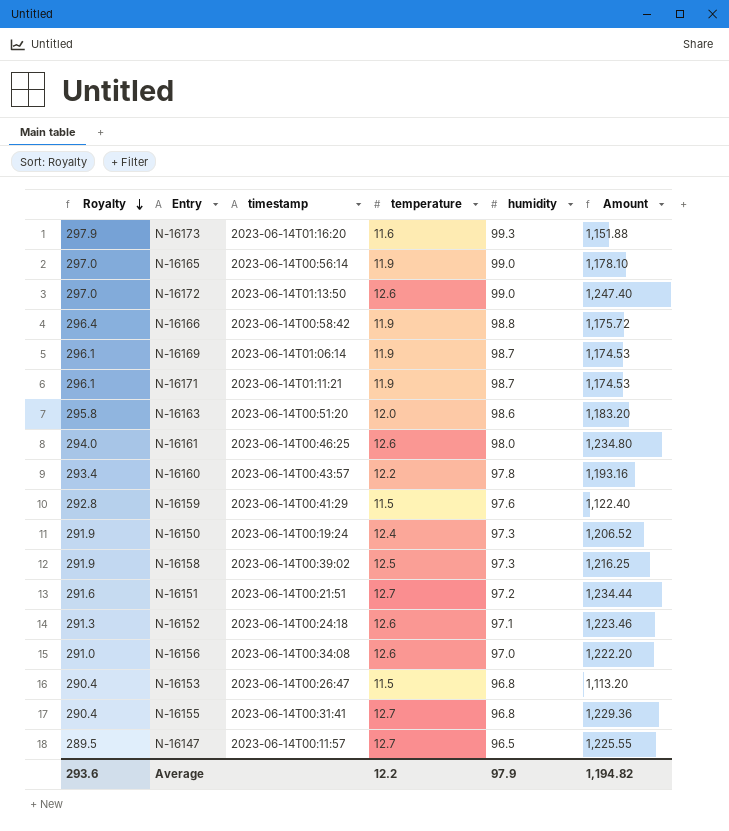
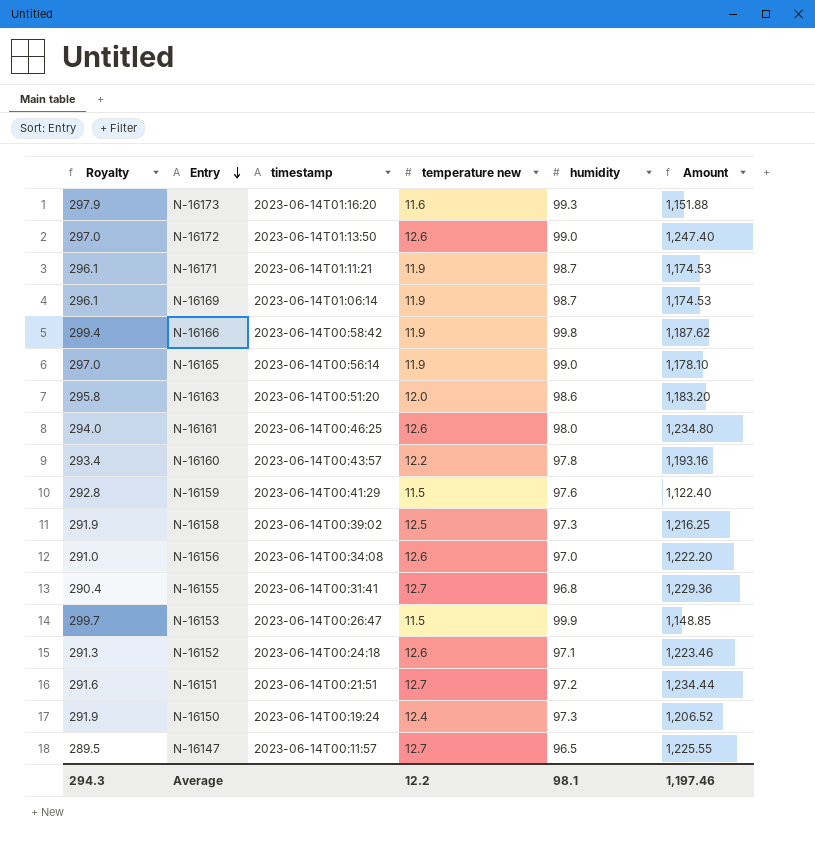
row order: Royalty descending -> Entry descending
column name: temperature -> temperature new
N-16166 | Royalty: 296.4 -> 299.4
N-16166 | humidity: 98.8 -> 99.8
N-16166 | Amount: 1,175.72 -> 1,187.62
N-16153 | Royalty: 290.4 -> 299.7
N-16153 | humidity: 96.8 -> 99.9
N-16153 | Amount: 1,113.20 -> 1,148.85
Average | Royalty: 293.6 -> 294.3
Average | humidity: 97.9 -> 98.1
Average | Amount: 1,194.82 -> 1,197.46

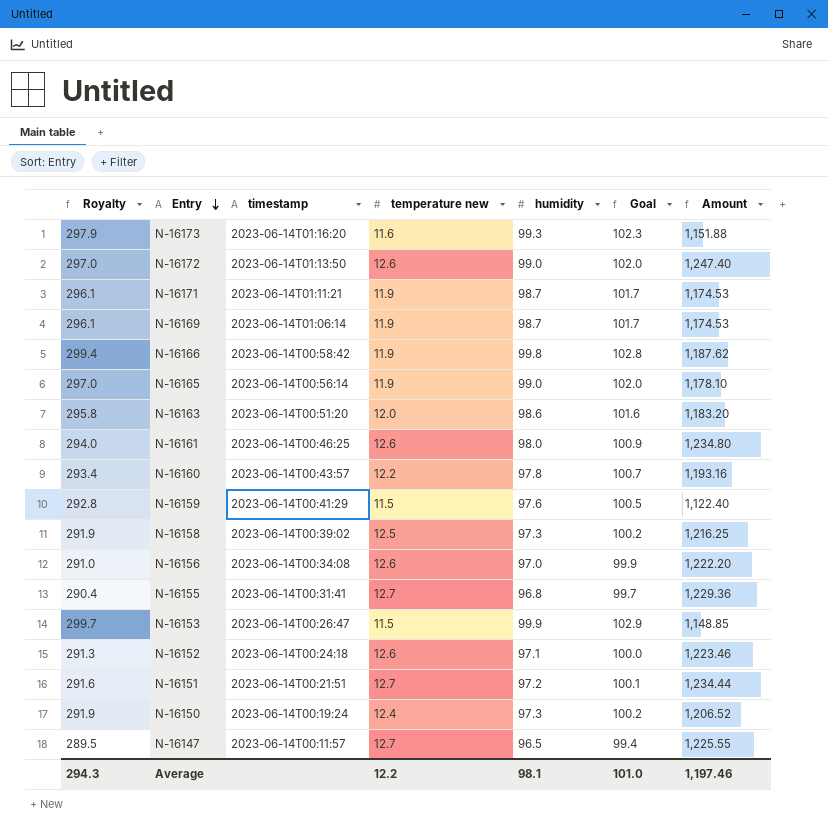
column Goal | formula: none -> [humidity] * 1.03

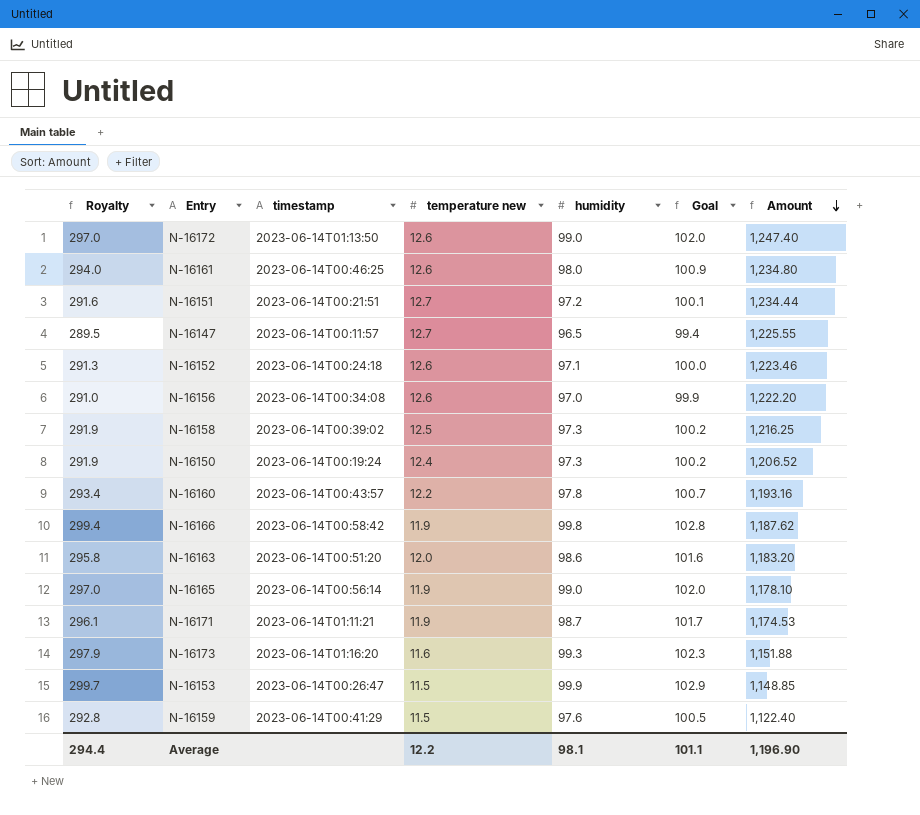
row order: Entry descending -> Amount descending
row N-16169: 296.1 | 2023-06-14T01:06:14 | 11.9 | 98.7 | 101.7 | 1,174.53 -> none
row N-16155: 290.4 | 2023-06-14T00:31:41 | 12.7 | 96.8 | 99.7 | 1,229.36 -> none
Average | Royalty: 294.3 -> 294.4
Average | Goal: 101.0 -> 101.1
Average | Amount: 1,197.46 -> 1,196.90

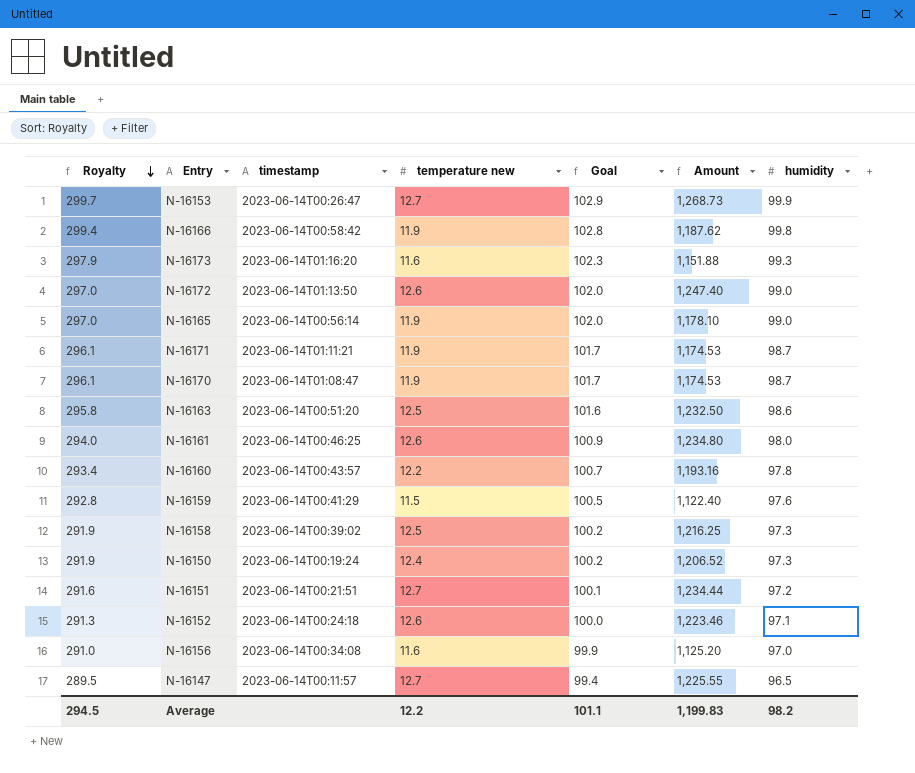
row order: Amount descending -> Royalty descending
column humidity | position: 5 -> 7
N-16153 | temperature new: 11.5 -> 12.7
N-16153 | Amount: 1,148.85 -> 1,268.73
row N-16170: none -> 296.1 | 2023-06-14T01:08:47 | 11.9 | 101.7 | 1,174.53 | 98.7
N-16163 | temperature new: 12.0 -> 12.5
N-16163 | Amount: 1,183.20 -> 1,232.50
N-16156 | temperature new: 12.6 -> 11.6
N-16156 | Amount: 1,222.20 -> 1,125.20
Average | Royalty: 294.4 -> 294.5
Average | Amount: 1,196.90 -> 1,199.83
Average | humidity: 98.1 -> 98.2

